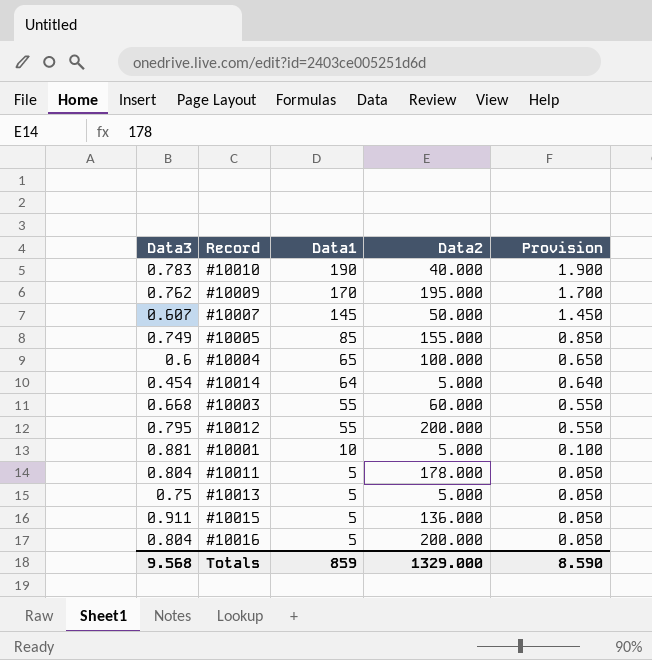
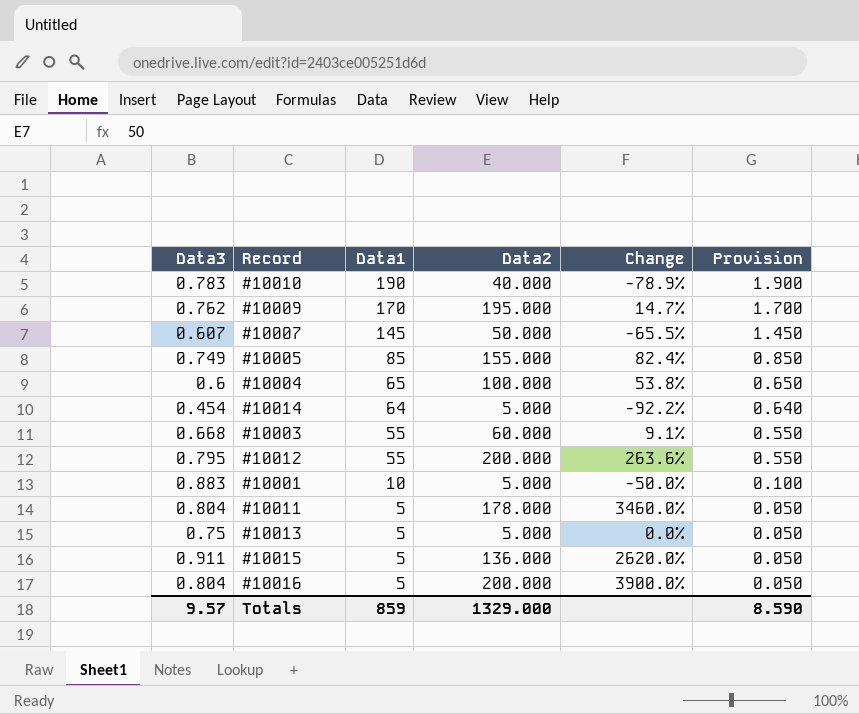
column Change | formula: none -> ([Data2] - [Data1]) / [Data1]
#10001 | Data3: 0.881 -> 0.883
Totals | Data3: 9.568 -> 9.57

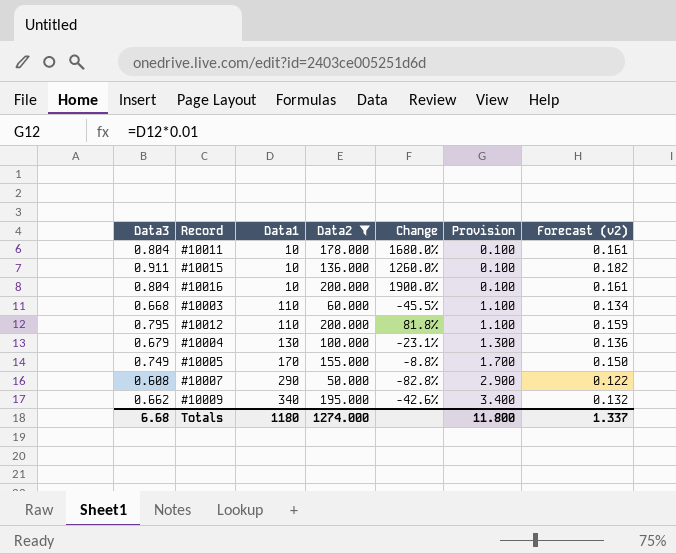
filter: none -> Data2 >= 50.000
row order: Data1 descending -> Data1 ascending
column Forecast (v2) | formula: none -> [Data3] * 0.2
#10011 | Data1: 5 -> 10
#10011 | Change: 3460.0% -> 1680.0%
#10011 | Provision: 0.050 -> 0.100
#10015 | Data1: 5 -> 10
#10015 | Change: 2620.0% -> 1260.0%
#10015 | Provision: 0.050 -> 0.100
#10016 | Data1: 5 -> 10
#10016 | Change: 3900.0% -> 1900.0%
#10016 | Provision: 0.050 -> 0.100
#10003 | Data1: 55 -> 110
#10003 | Change: 9.1% -> -45.5%
#10003 | Provision: 0.550 -> 1.100
#10012 | Data1: 55 -> 110
#10012 | Change: 263.6% -> 81.8%
#10012 | Provision: 0.550 -> 1.100
#10004 | Data3: 0.6 -> 0.679
#10004 | Data1: 65 -> 130
#10004 | Change: 53.8% -> -23.1%
#10004 | Provision: 0.650 -> 1.300
#10005 | Data1: 85 -> 170
#10005 | Change: 82.4% -> -8.8%
#10005 | Provision: 0.850 -> 1.700
#10007 | Data3: 0.607 -> 0.608
#10007 | Data1: 145 -> 290
#10007 | Change: -65.5% -> -82.8%
#10007 | Provision: 1.450 -> 2.900
#10009 | Data3: 0.762 -> 0.662
#10009 | Data1: 170 -> 340
#10009 | Change: 14.7% -> -42.6%
#10009 | Provision: 1.700 -> 3.400
Totals | Data3: 9.57 -> 6.68
Totals | Data1: 859 -> 1180
Totals | Data2: 1329.000 -> 1274.000
Totals | Provision: 8.590 -> 11.800

